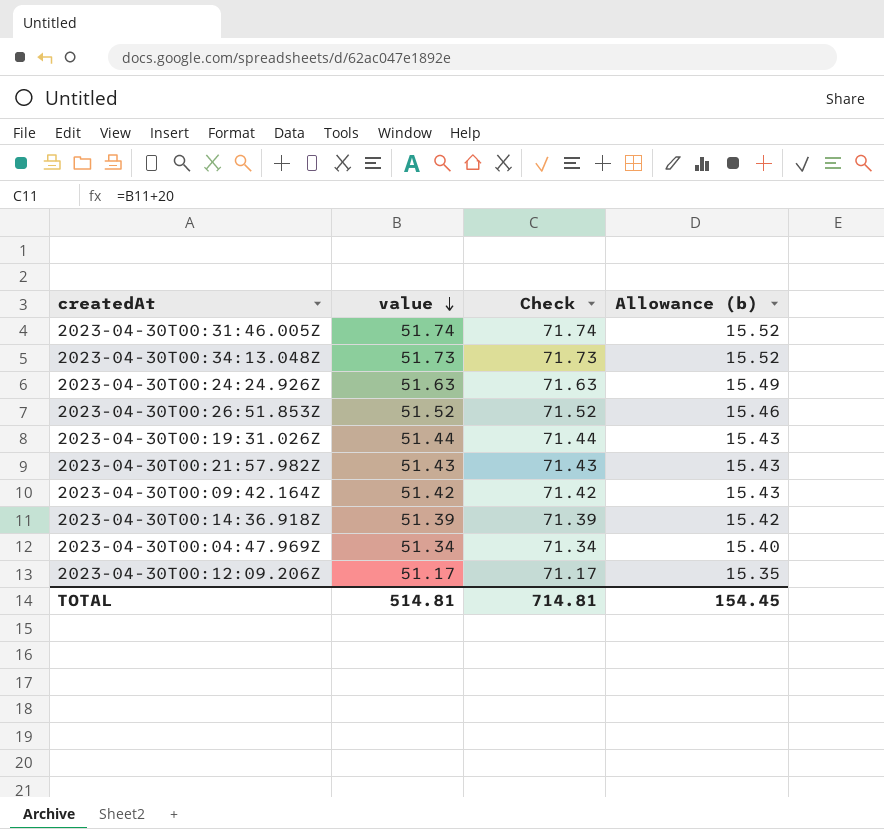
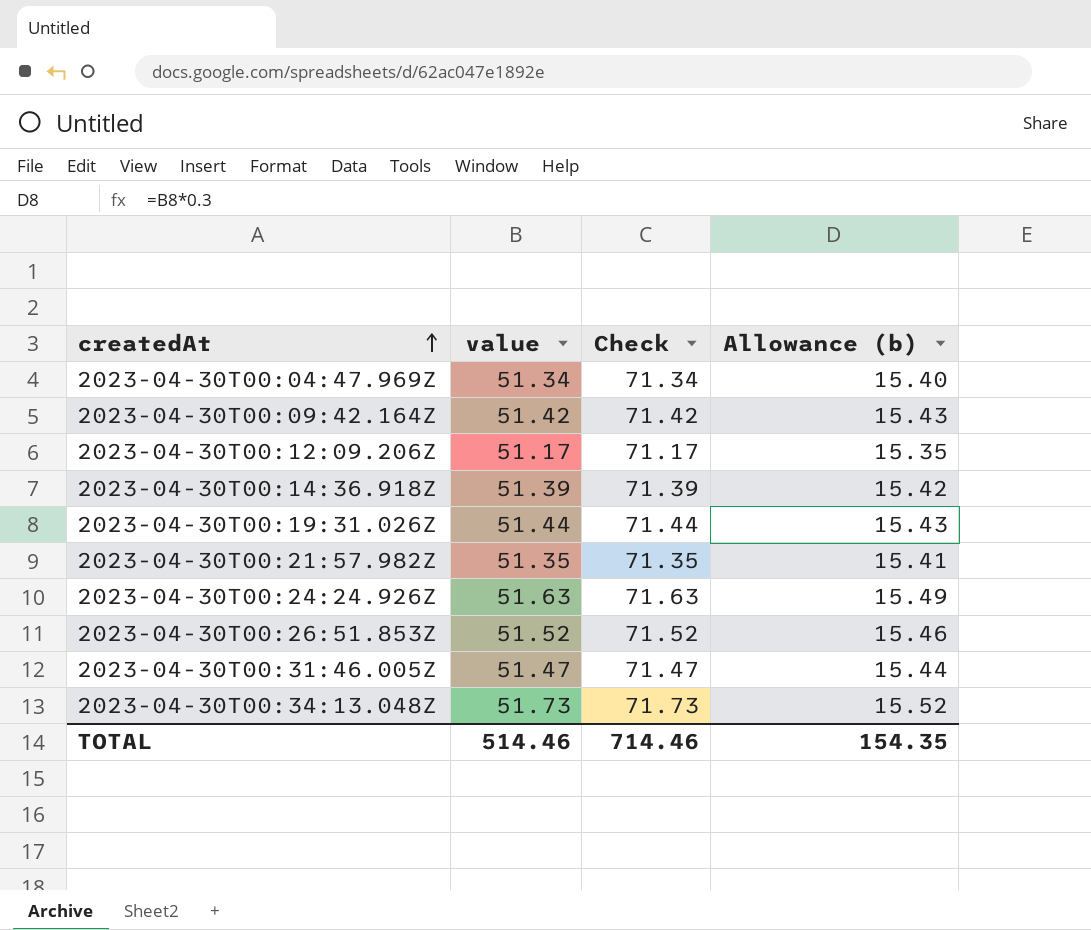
row order: value descending -> createdAt ascending
2023-04-30T00:21:57.982Z | value: 51.43 -> 51.35
2023-04-30T00:21:57.982Z | Check: 71.43 -> 71.35
2023-04-30T00:21:57.982Z | Allowance (b): 15.43 -> 15.41
2023-04-30T00:31:46.005Z | value: 51.74 -> 51.47
2023-04-30T00:31:46.005Z | Check: 71.74 -> 71.47
2023-04-30T00:31:46.005Z | Allowance (b): 15.52 -> 15.44
TOTAL | value: 514.81 -> 514.46
TOTAL | Check: 714.81 -> 714.46
TOTAL | Allowance (b): 154.45 -> 154.35

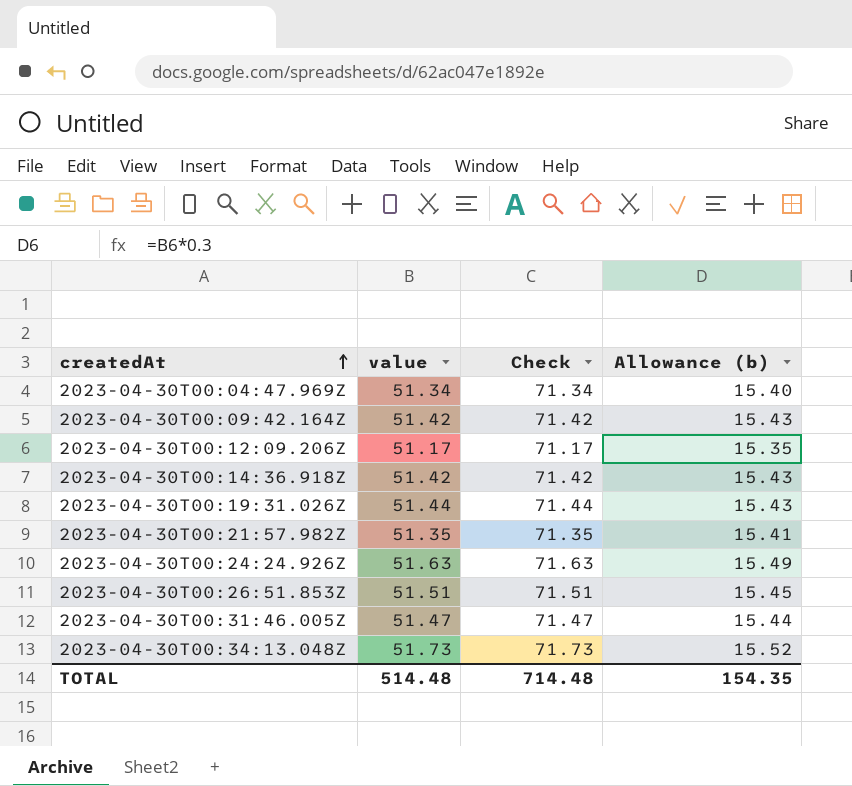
2023-04-30T00:14:36.918Z | value: 51.39 -> 51.42
2023-04-30T00:14:36.918Z | Check: 71.39 -> 71.42
2023-04-30T00:14:36.918Z | Allowance (b): 15.42 -> 15.43
2023-04-30T00:26:51.853Z | value: 51.52 -> 51.51
2023-04-30T00:26:51.853Z | Check: 71.52 -> 71.51
2023-04-30T00:26:51.853Z | Allowance (b): 15.46 -> 15.45
TOTAL | value: 514.46 -> 514.48
TOTAL | Check: 714.46 -> 714.48

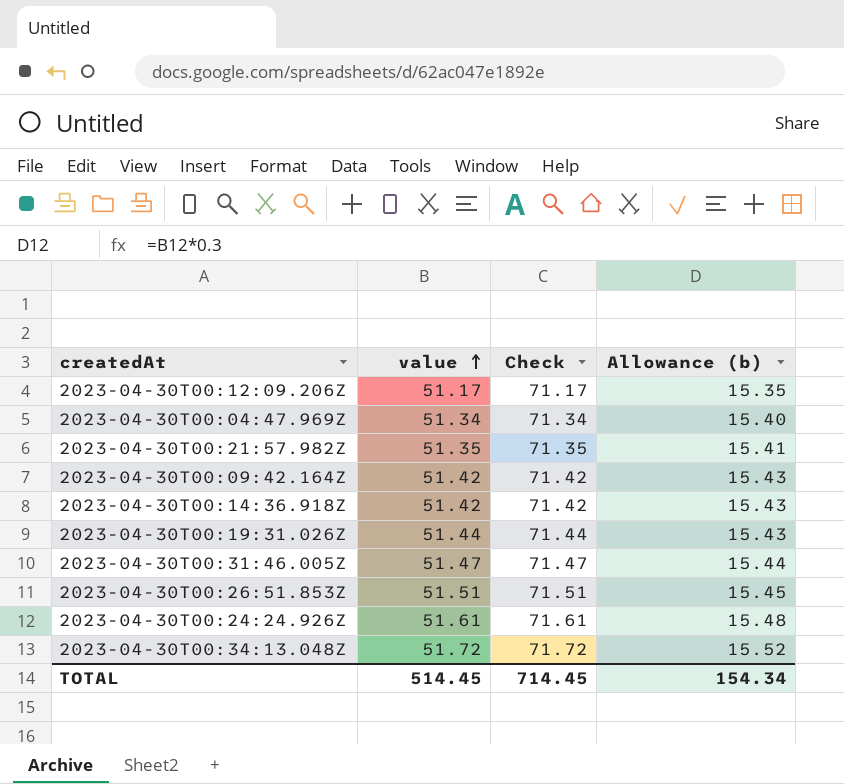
row order: createdAt ascending -> value ascending
2023-04-30T00:24:24.926Z | value: 51.63 -> 51.61
2023-04-30T00:24:24.926Z | Check: 71.63 -> 71.61
2023-04-30T00:24:24.926Z | Allowance (b): 15.49 -> 15.48
2023-04-30T00:34:13.048Z | value: 51.73 -> 51.72
2023-04-30T00:34:13.048Z | Check: 71.73 -> 71.72
TOTAL | value: 514.48 -> 514.45
TOTAL | Check: 714.48 -> 714.45
TOTAL | Allowance (b): 154.35 -> 154.34

